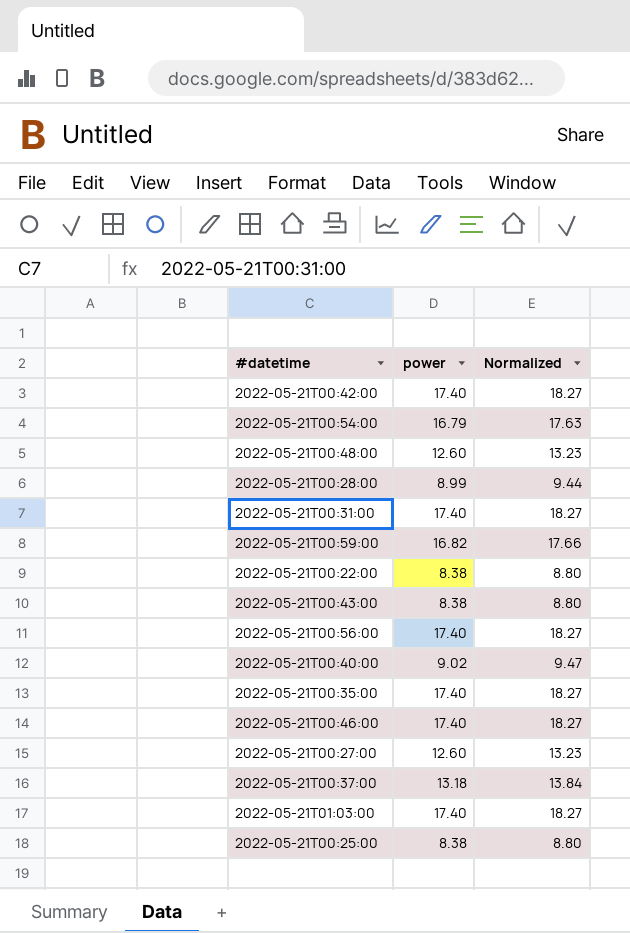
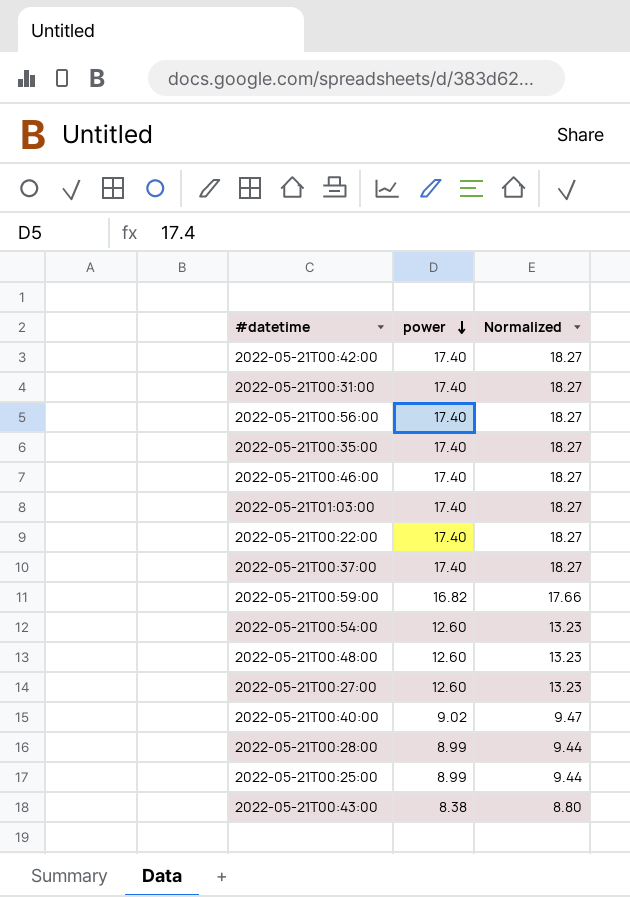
row order: none -> power descending
2022-05-21T00:22:00 | power: 8.38 -> 17.40
2022-05-21T00:22:00 | Normalized: 8.80 -> 18.27
2022-05-21T00:37:00 | power: 13.18 -> 17.40
2022-05-21T00:37:00 | Normalized: 13.84 -> 18.27
2022-05-21T00:54:00 | power: 16.79 -> 12.60
2022-05-21T00:54:00 | Normalized: 17.63 -> 13.23
2022-05-21T00:25:00 | power: 8.38 -> 8.99
2022-05-21T00:25:00 | Normalized: 8.80 -> 9.44

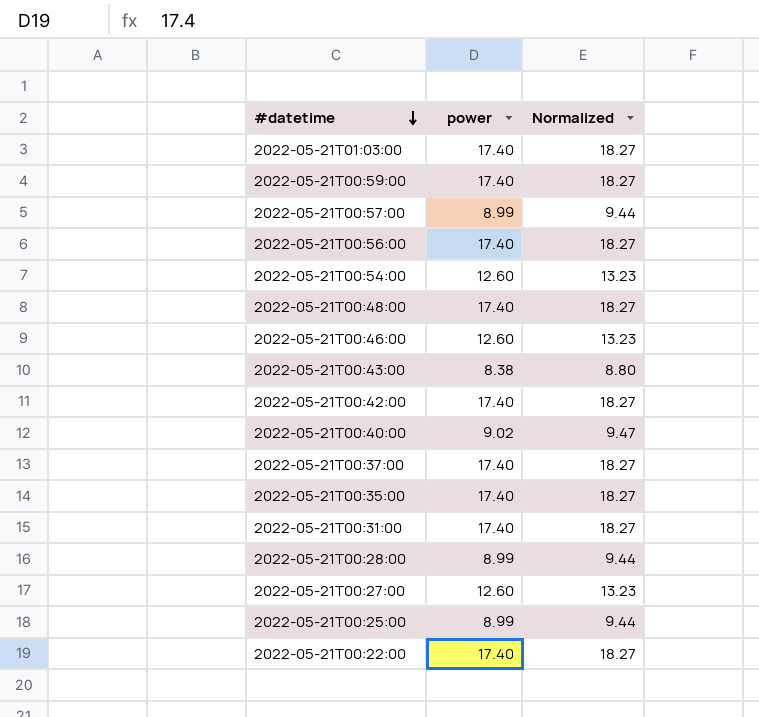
row order: power descending -> #datetime descending
2022-05-21T00:59:00 | power: 16.82 -> 17.40
2022-05-21T00:59:00 | Normalized: 17.66 -> 18.27
row 2022-05-21T00:57:00: none -> 8.99 | 9.44
2022-05-21T00:48:00 | power: 12.60 -> 17.40
2022-05-21T00:48:00 | Normalized: 13.23 -> 18.27
2022-05-21T00:46:00 | power: 17.40 -> 12.60
2022-05-21T00:46:00 | Normalized: 18.27 -> 13.23

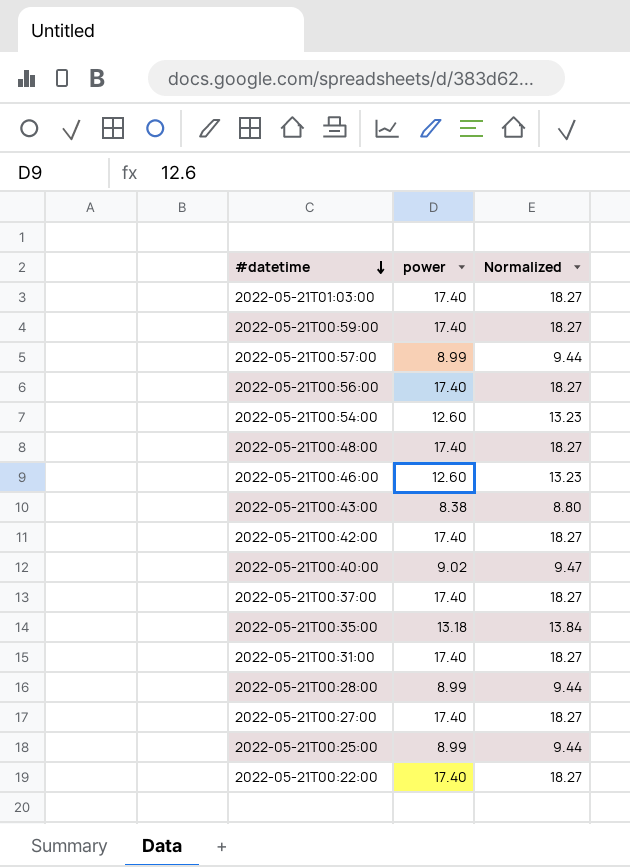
2022-05-21T00:35:00 | power: 17.40 -> 13.18
2022-05-21T00:35:00 | Normalized: 18.27 -> 13.84
2022-05-21T00:27:00 | power: 12.60 -> 17.40
2022-05-21T00:27:00 | Normalized: 13.23 -> 18.27

